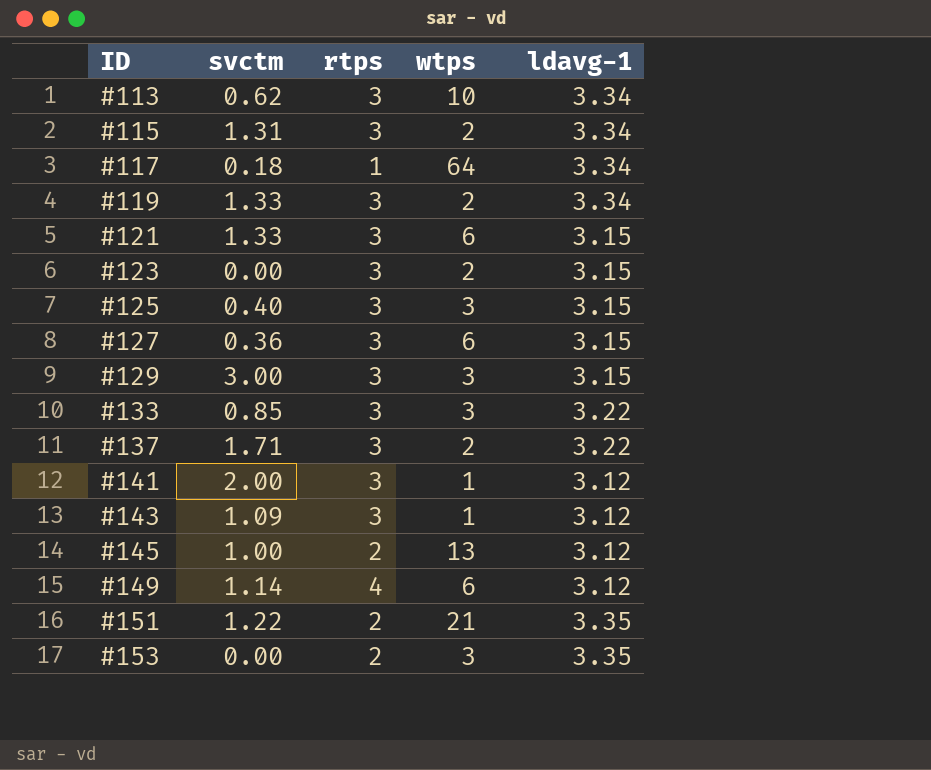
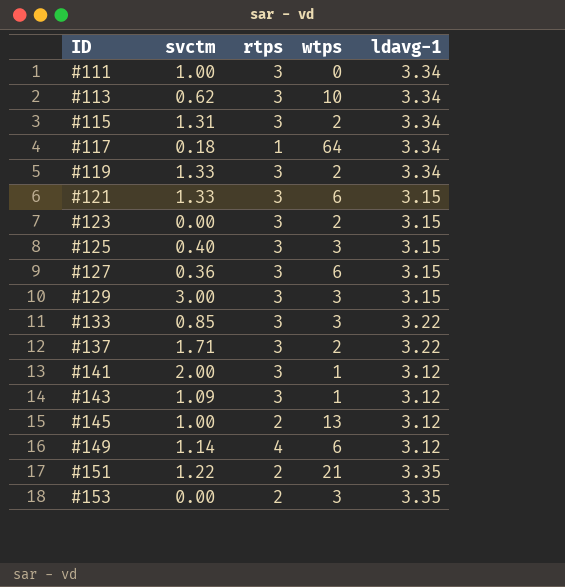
row #111: none -> 1.00 | 3 | 0 | 3.34

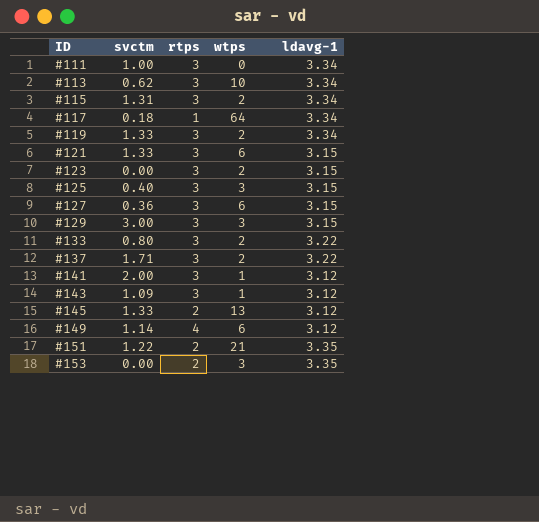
#133 | svctm: 0.85 -> 0.80
#133 | wtps: 3 -> 2
#145 | svctm: 1.00 -> 1.33

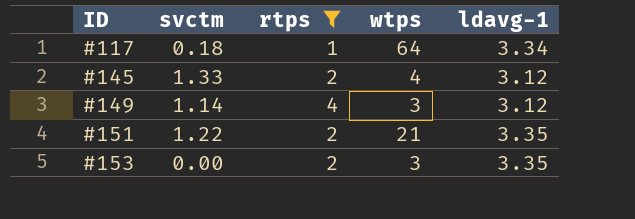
filter: none -> rtps != 3
#145 | wtps: 13 -> 4
#149 | wtps: 6 -> 3

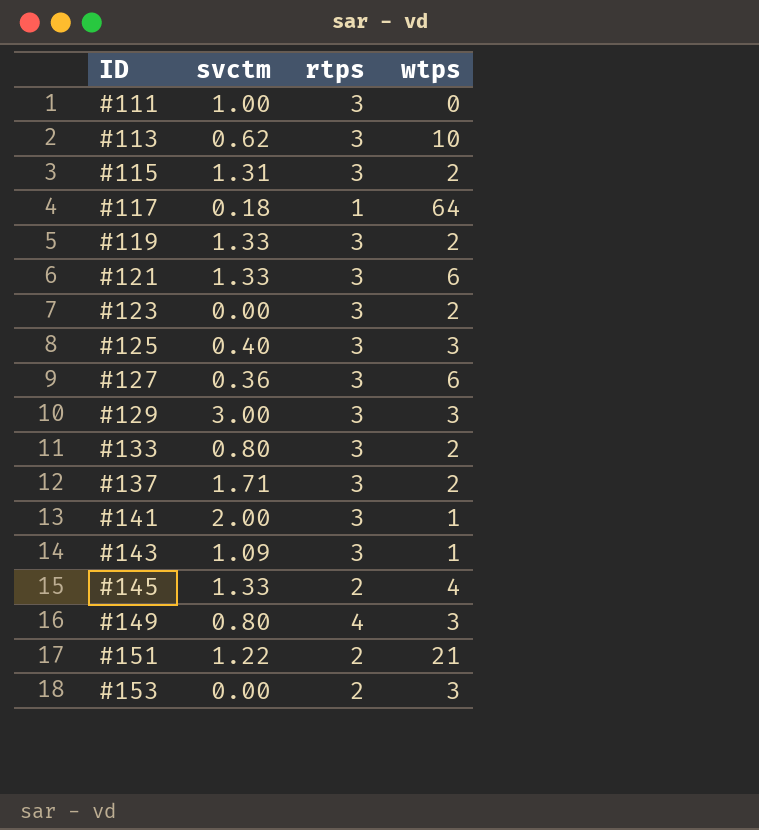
filter: rtps != 3 -> none
column ldavg-1 | position: 5 -> none
#149 | svctm: 1.14 -> 0.80

